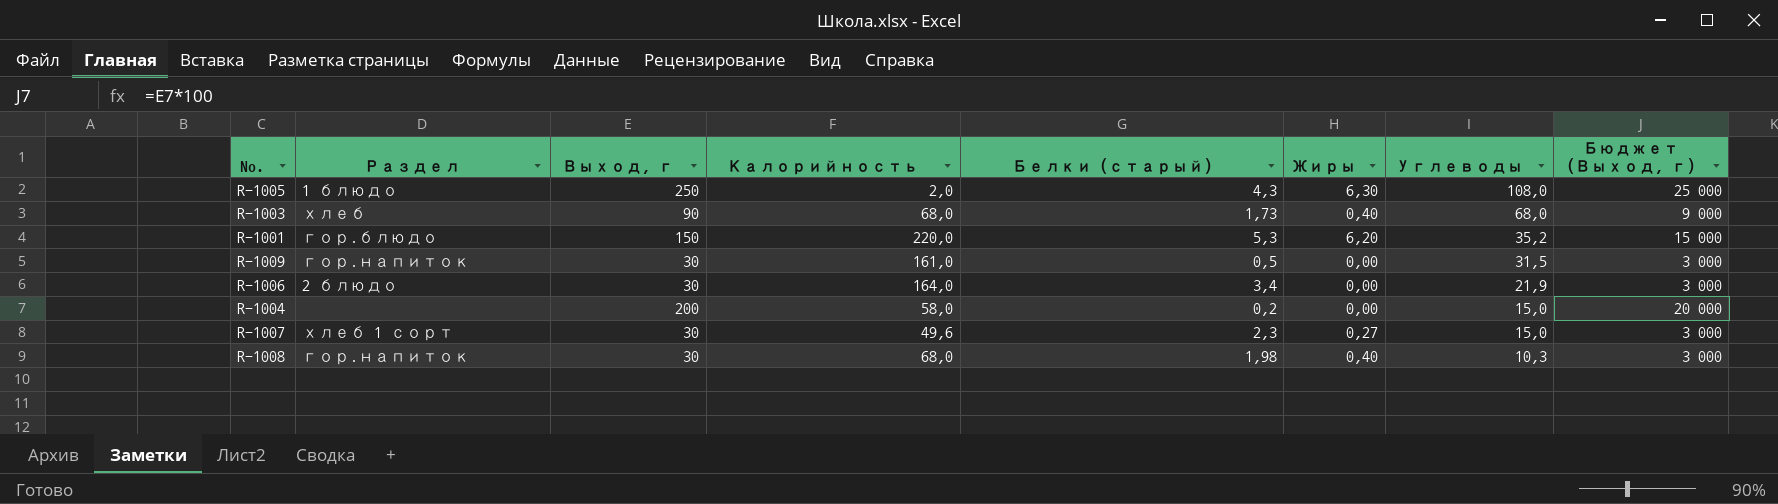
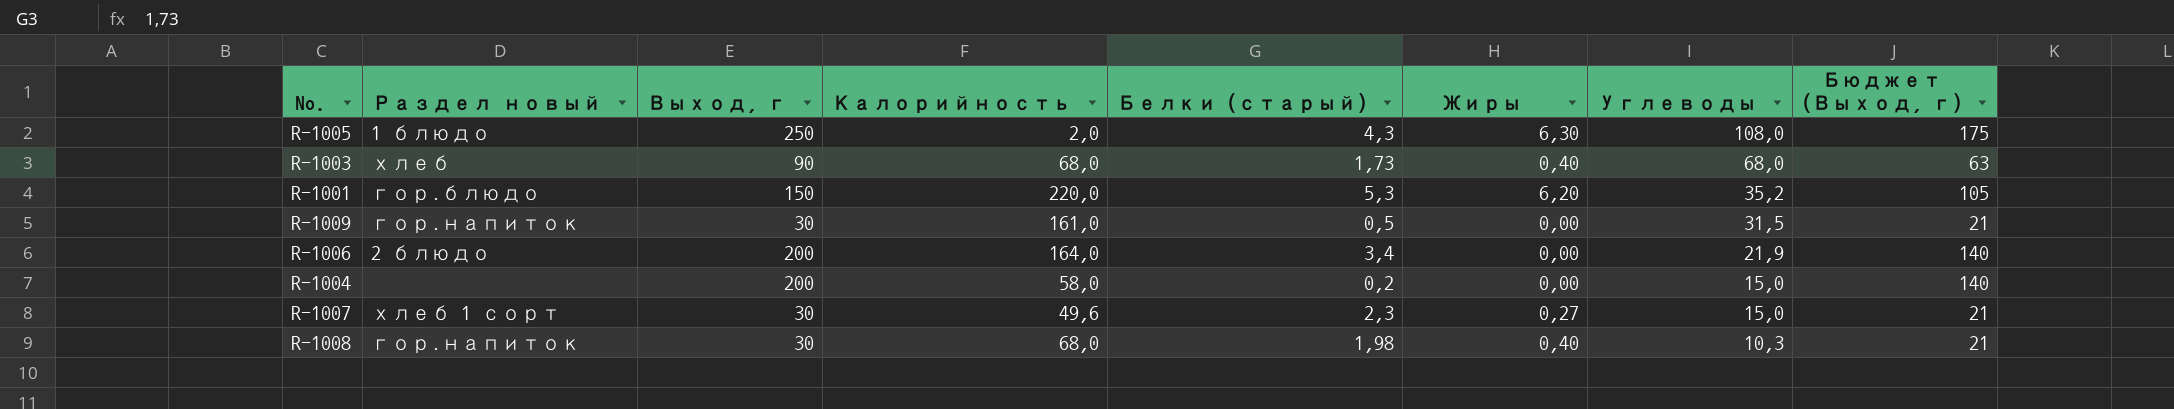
column name: Раздел -> Раздел новый
column Бюджет (Выход, г) | formula: [Выход, г] * 100 -> [Выход, г] * 0,7
R-1006 | Выход, г: 30 -> 200

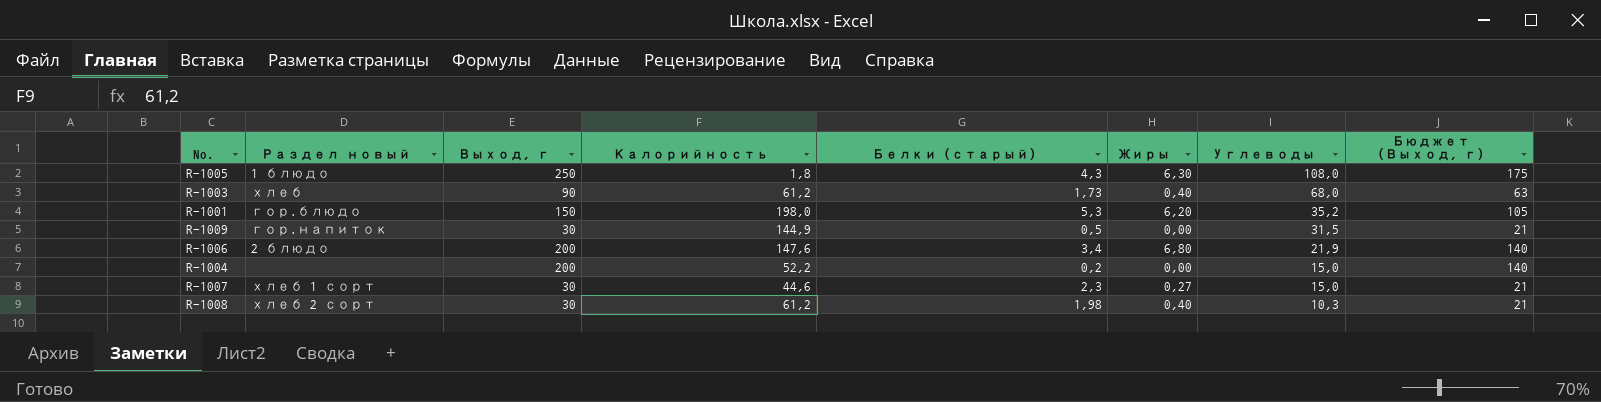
R-1005 | Калорийность: 2,0 -> 1,8
R-1003 | Калорийность: 68,0 -> 61,2
R-1001 | Калорийность: 220,0 -> 198,0
R-1009 | Калорийность: 161,0 -> 144,9
R-1006 | Калорийность: 164,0 -> 147,6
R-1006 | Жиры: 0,00 -> 6,80
R-1004 | Калорийность: 58,0 -> 52,2
R-1007 | Калорийность: 49,6 -> 44,6
R-1008 | Раздел новый: гор.напиток -> хлеб 2 сорт
R-1008 | Калорийность: 68,0 -> 61,2

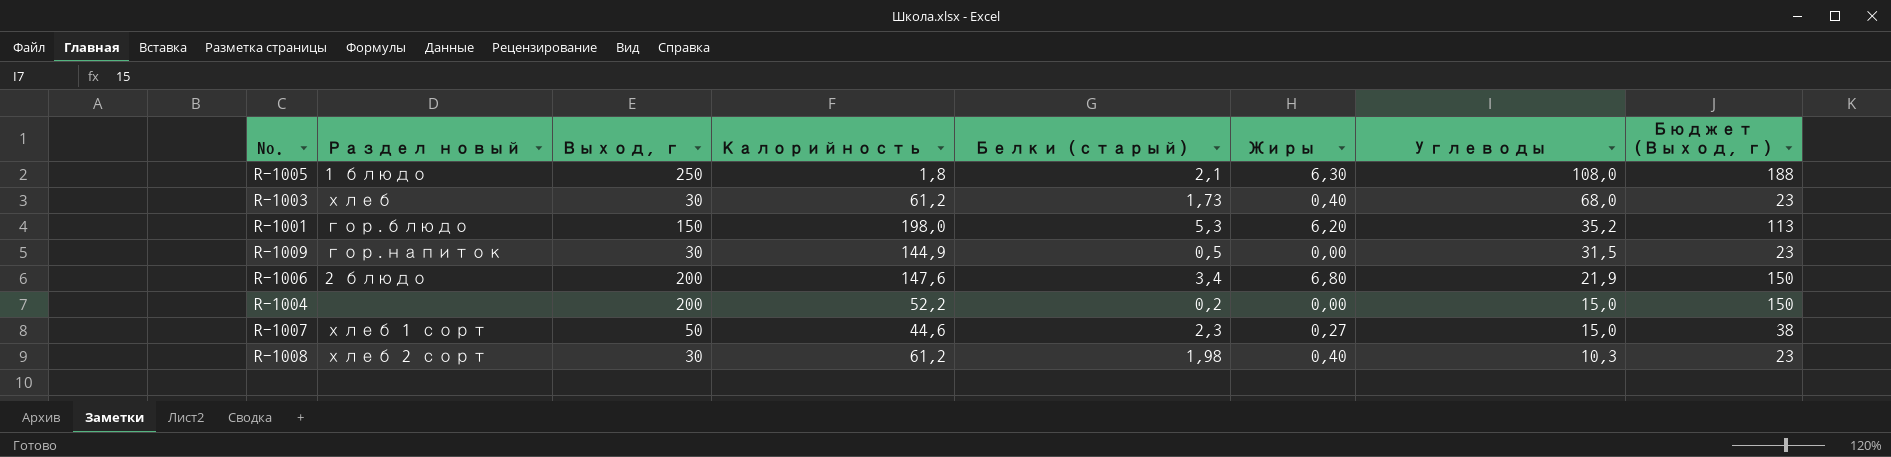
column Бюджет (Выход, г) | formula: [Выход, г] * 0,7 -> [Выход, г] * 0,75
R-1005 | Белки (старый): 4,3 -> 2,1
R-1003 | Выход, г: 90 -> 30
R-1007 | Выход, г: 30 -> 50

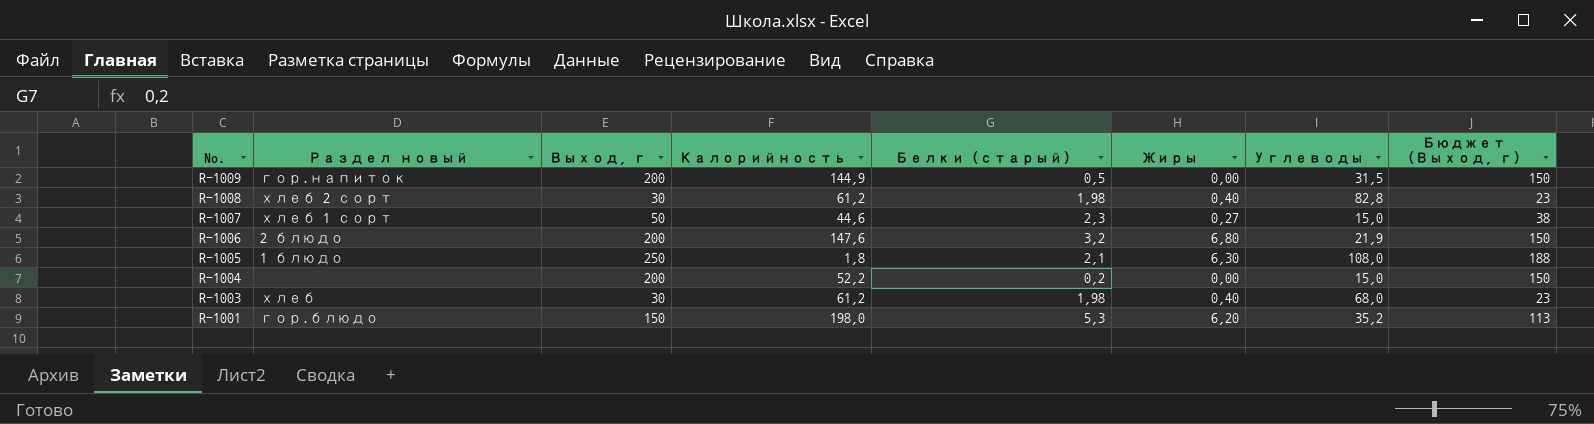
row order: Углеводы descending -> No. descending
R-1009 | Выход, г: 30 -> 200
R-1009 | Бюджет (Выход, г): 23 -> 150
R-1008 | Углеводы: 10,3 -> 82,8
R-1006 | Белки (старый): 3,4 -> 3,2
R-1003 | Белки (старый): 1,73 -> 1,98

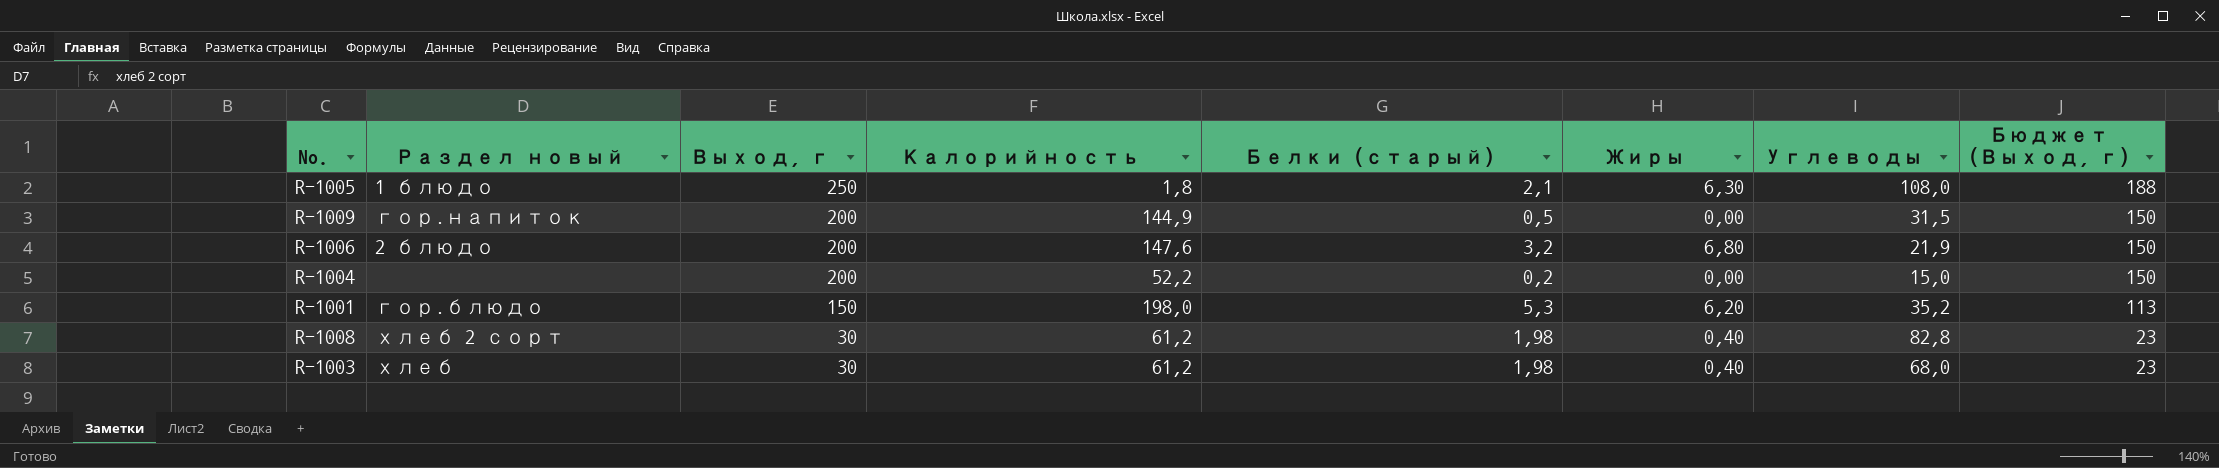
row order: No. descending -> Выход, г descending
row R-1007: хлеб 1 сорт | 50 | 44,6 | 2,3 | 0,27 | 15,0 | 38 -> none

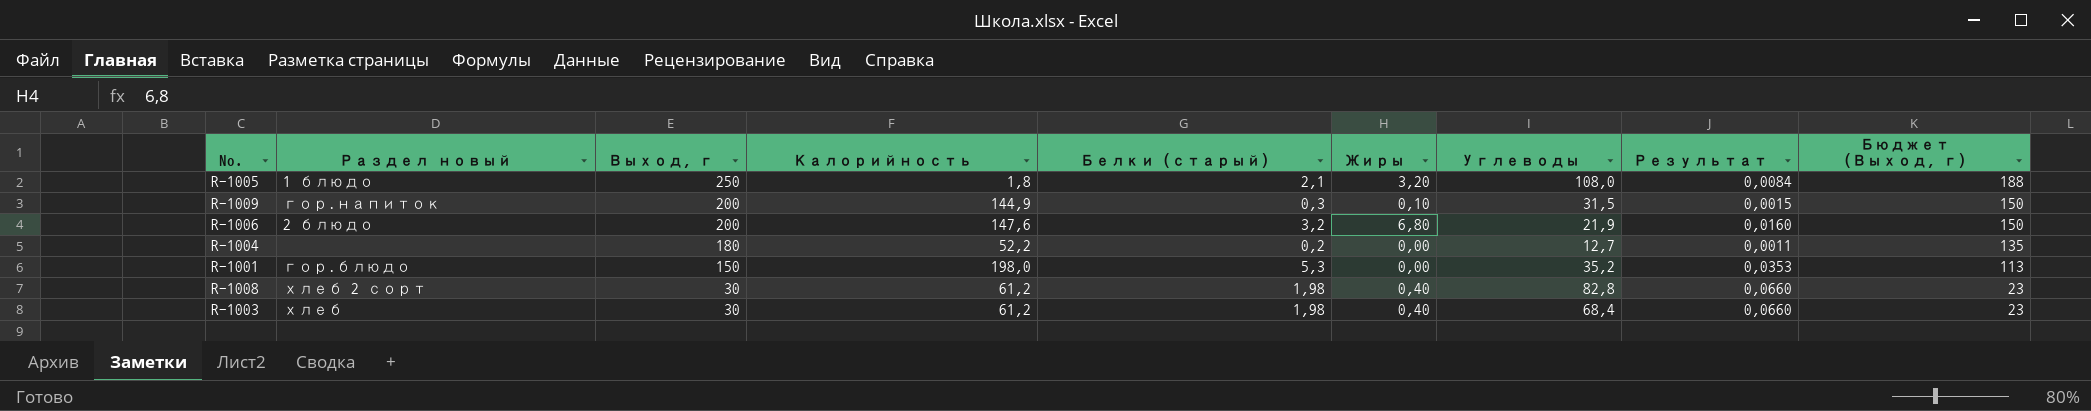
column Результат | formula: none -> [Белки (старый)] / [Выход, г]
R-1005 | Жиры: 6,30 -> 3,20
R-1009 | Белки (старый): 0,5 -> 0,3
R-1009 | Жиры: 0,00 -> 0,10
R-1004 | Выход, г: 200 -> 180
R-1004 | Углеводы: 15,0 -> 12,7
R-1004 | Бюджет (Выход, г): 150 -> 135
R-1001 | Жиры: 6,20 -> 0,00
R-1003 | Углеводы: 68,0 -> 68,4

